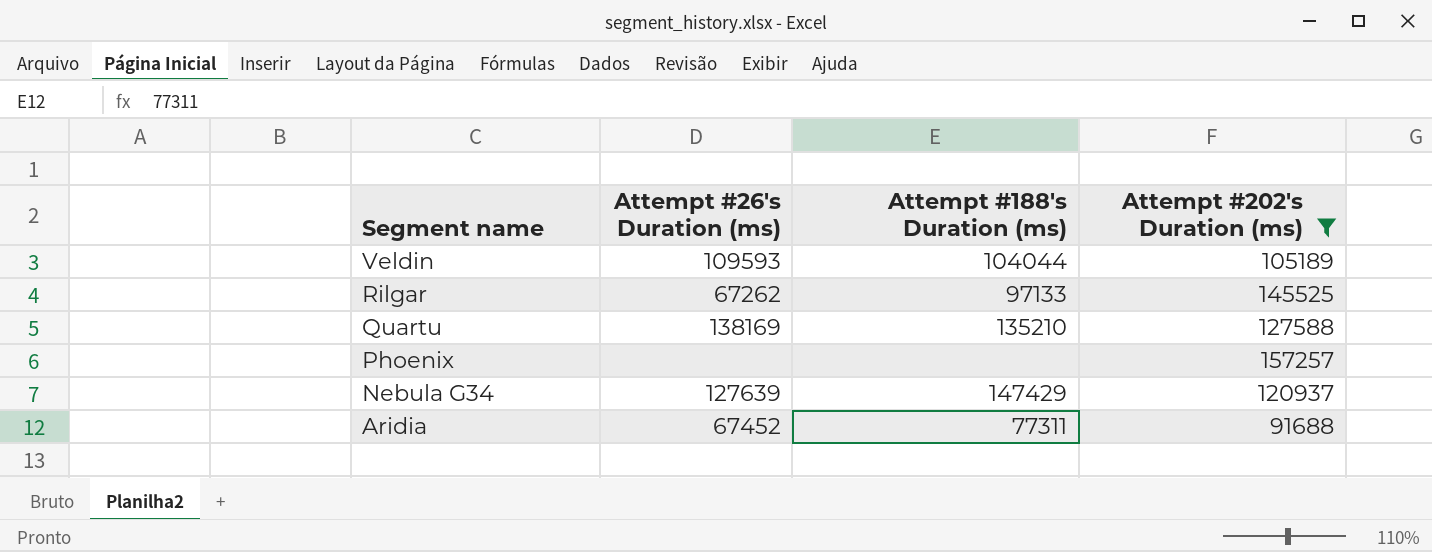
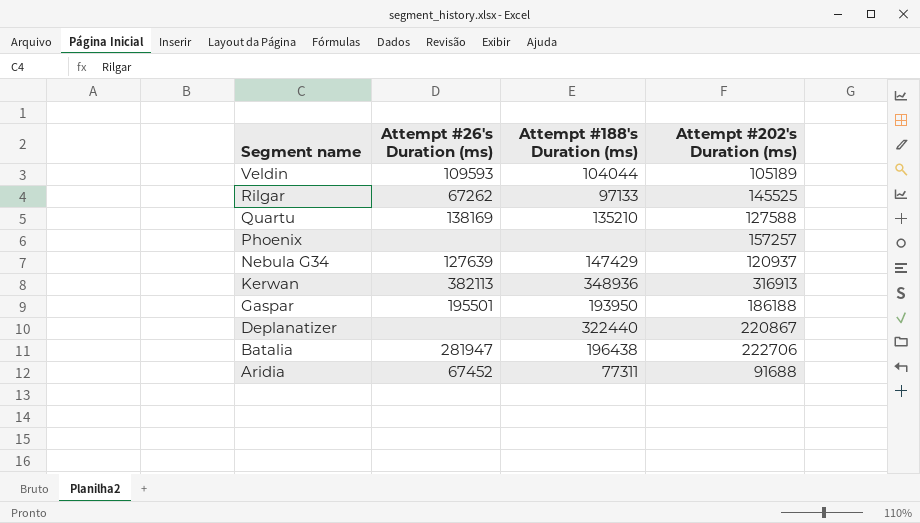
filter: Attempt #202's Duration (ms) <= 157257 -> none

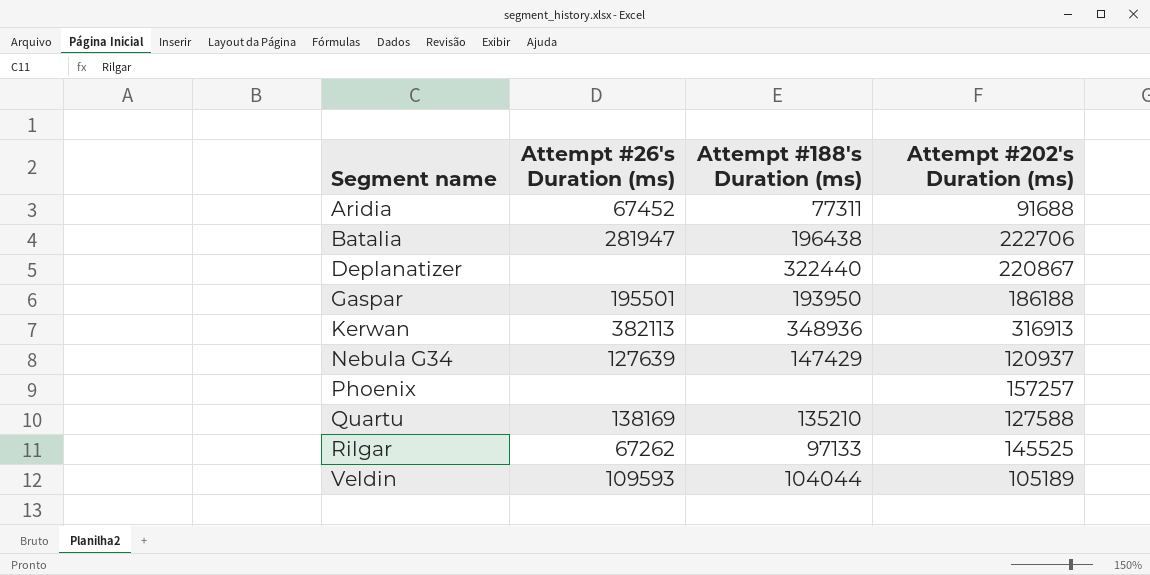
row order: Segment name descending -> Segment name ascending

